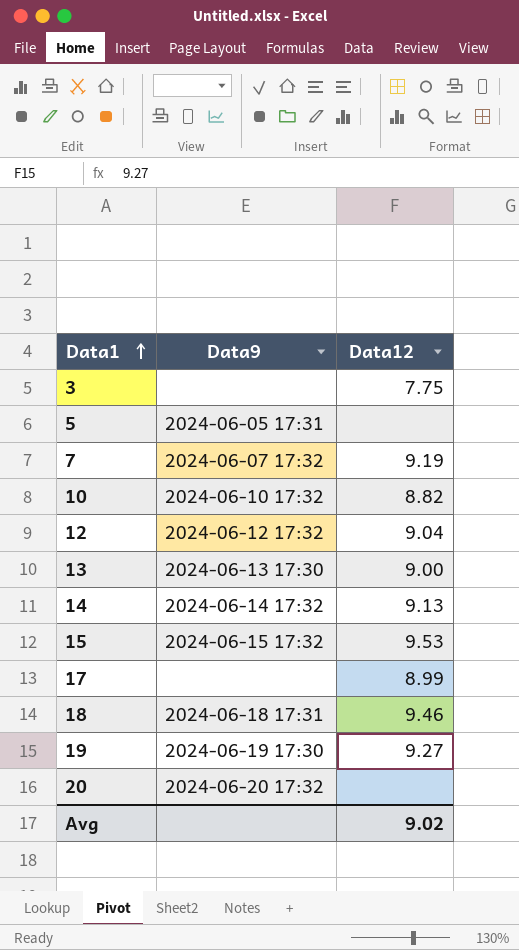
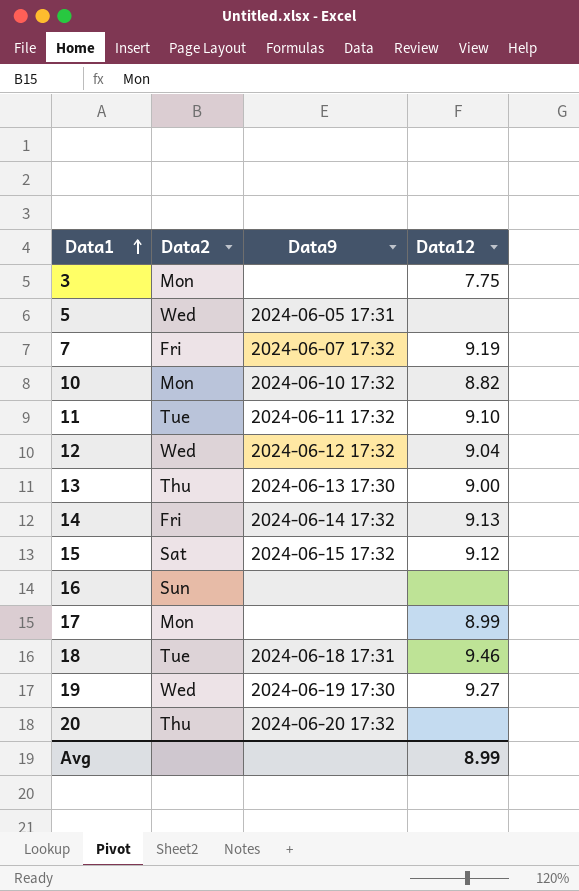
column Data2 | position: none -> 2
row 11: none -> Tue | 2024-06-11 17:32 | 9.10
15 | Data12: 9.53 -> 9.12
row 16: none -> Sun | none | none
Avg | Data12: 9.02 -> 8.99

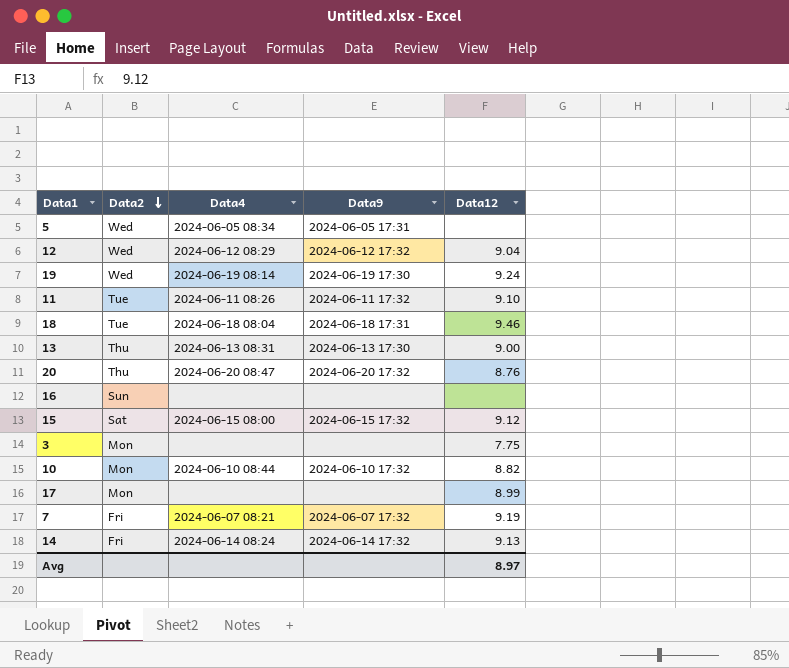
row order: Data1 ascending -> Data2 descending
column Data4 | position: none -> 3
19 | Data12: 9.27 -> 9.24
20 | Data12: none -> 8.76
Avg | Data12: 8.99 -> 8.97

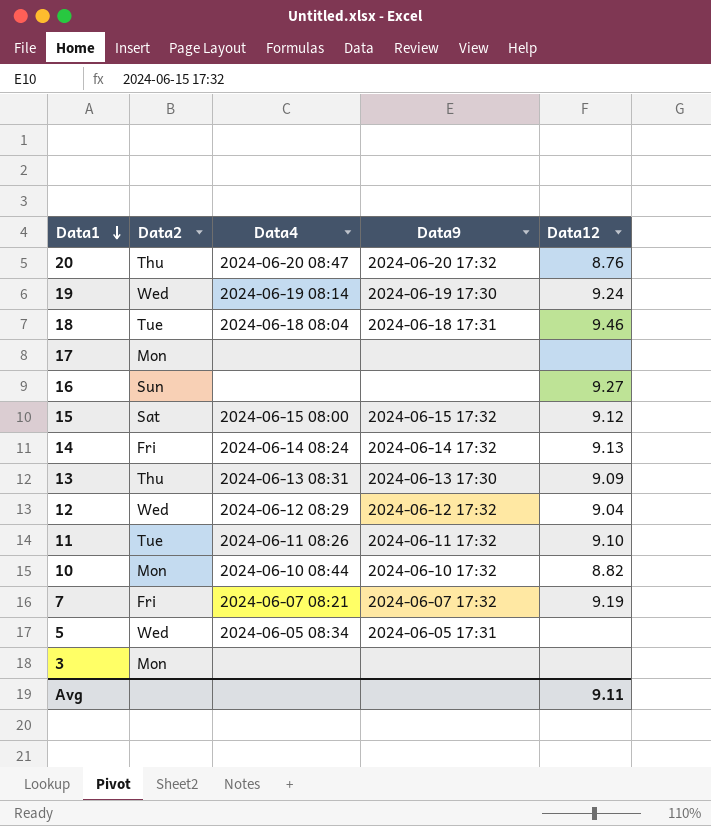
row order: Data2 descending -> Data1 descending
17 | Data12: 8.99 -> none
16 | Data12: none -> 9.27
13 | Data12: 9.00 -> 9.09
3 | Data12: 7.75 -> none
Avg | Data12: 8.97 -> 9.11

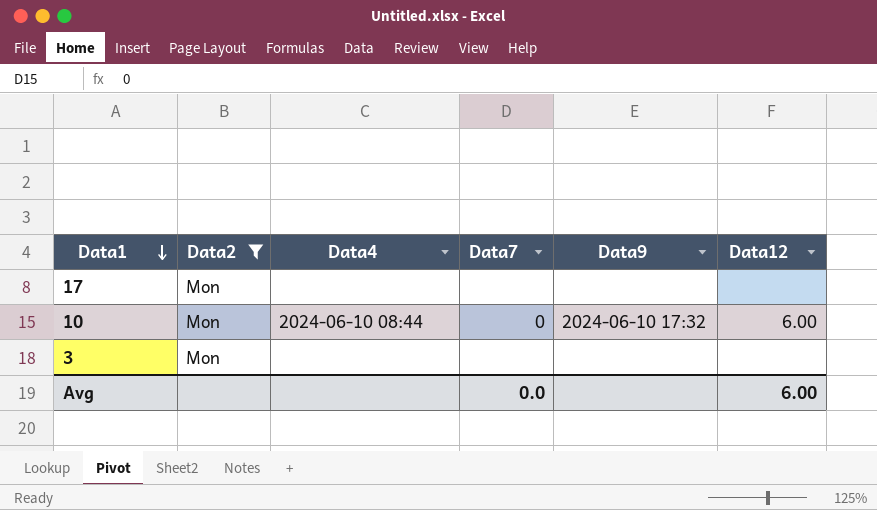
filter: none -> Data2 = Mon
column Data7 | position: none -> 4
10 | Data12: 8.82 -> 6.00
Avg | Data12: 9.11 -> 6.00

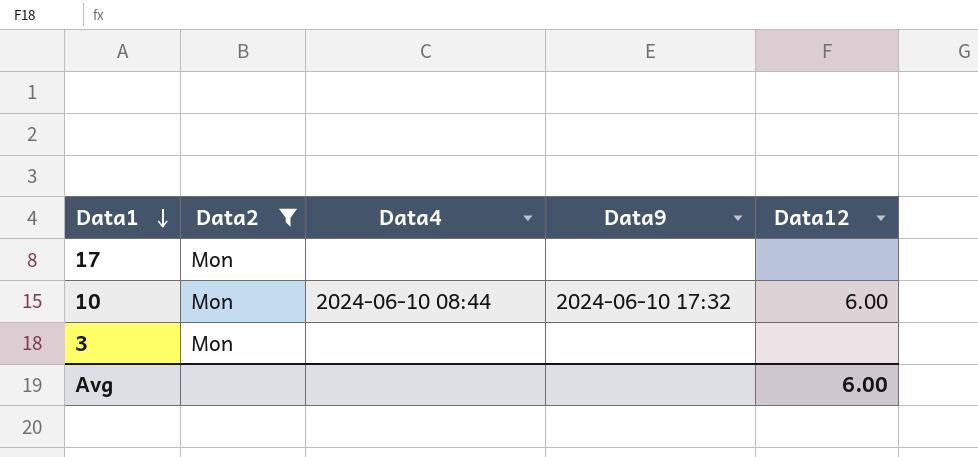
column Data7 | position: 4 -> none

